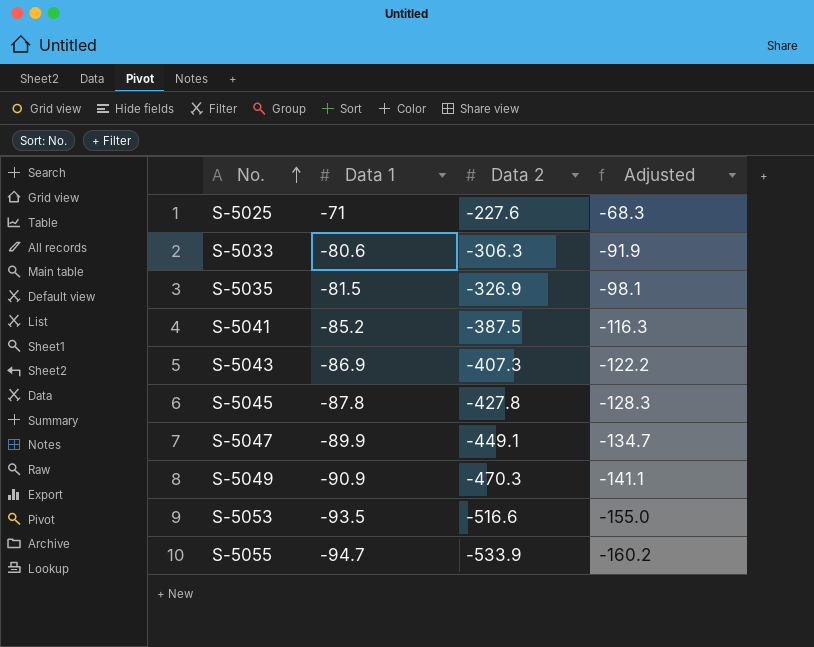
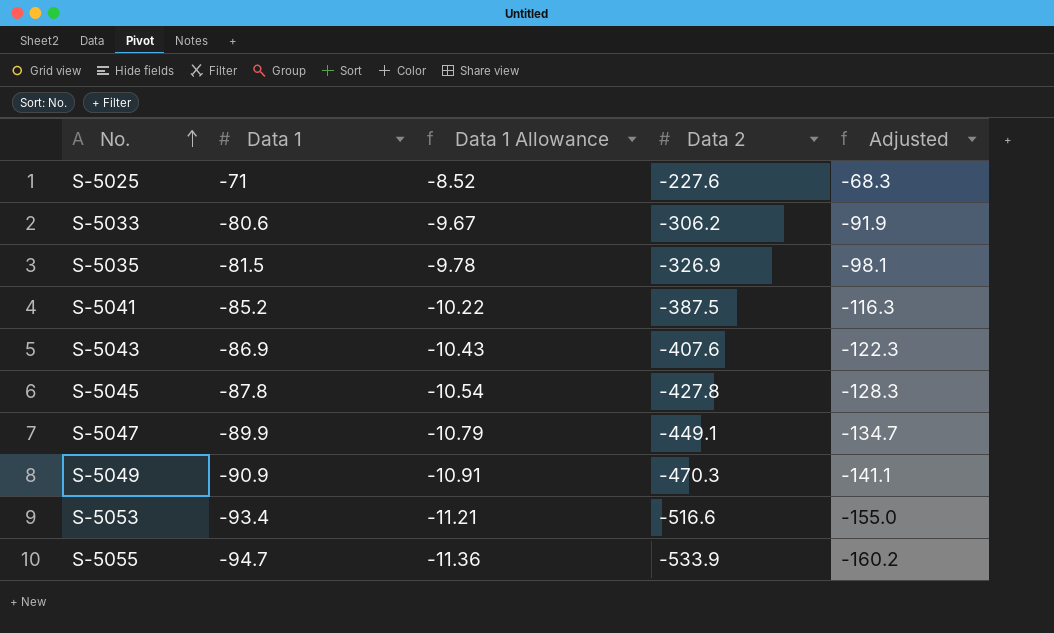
column Data 1 Allowance | formula: none -> [Data 1] * 0.12
S-5033 | Data 2: -306.3 -> -306.2
S-5043 | Data 2: -407.3 -> -407.6
S-5043 | Adjusted: -122.2 -> -122.3
S-5053 | Data 1: -93.5 -> -93.4

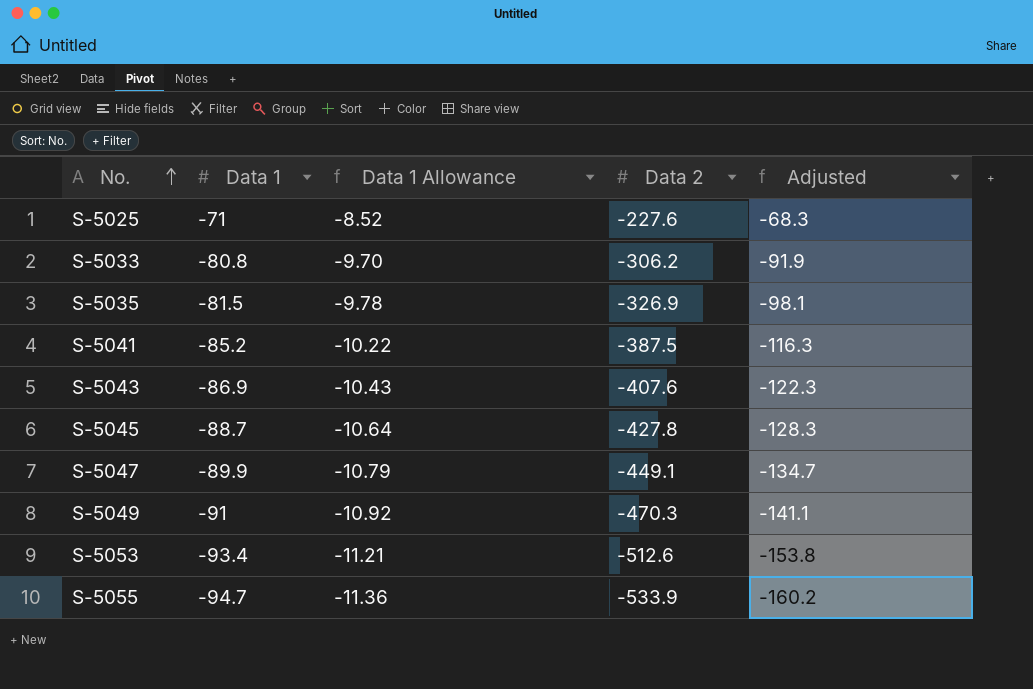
S-5033 | Data 1: -80.6 -> -80.8
S-5033 | Data 1 Allowance: -9.67 -> -9.70
S-5045 | Data 1: -87.8 -> -88.7
S-5045 | Data 1 Allowance: -10.54 -> -10.64
S-5049 | Data 1: -90.9 -> -91
S-5049 | Data 1 Allowance: -10.91 -> -10.92
S-5053 | Data 2: -516.6 -> -512.6
S-5053 | Adjusted: -155.0 -> -153.8

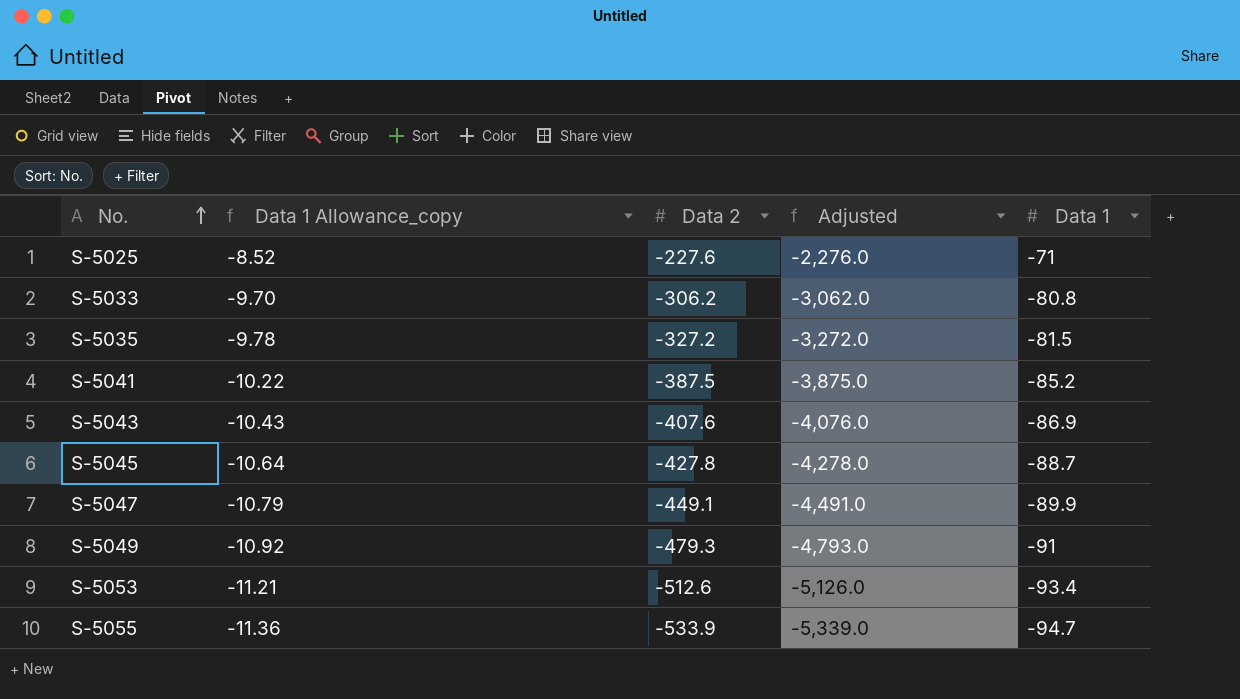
column name: Data 1 Allowance -> Data 1 Allowance_copy
column Adjusted | formula: [Data 2] * 0.3 -> [Data 2] * 10
column Data 1 | position: 2 -> 5
S-5035 | Data 2: -326.9 -> -327.2
S-5049 | Data 2: -470.3 -> -479.3

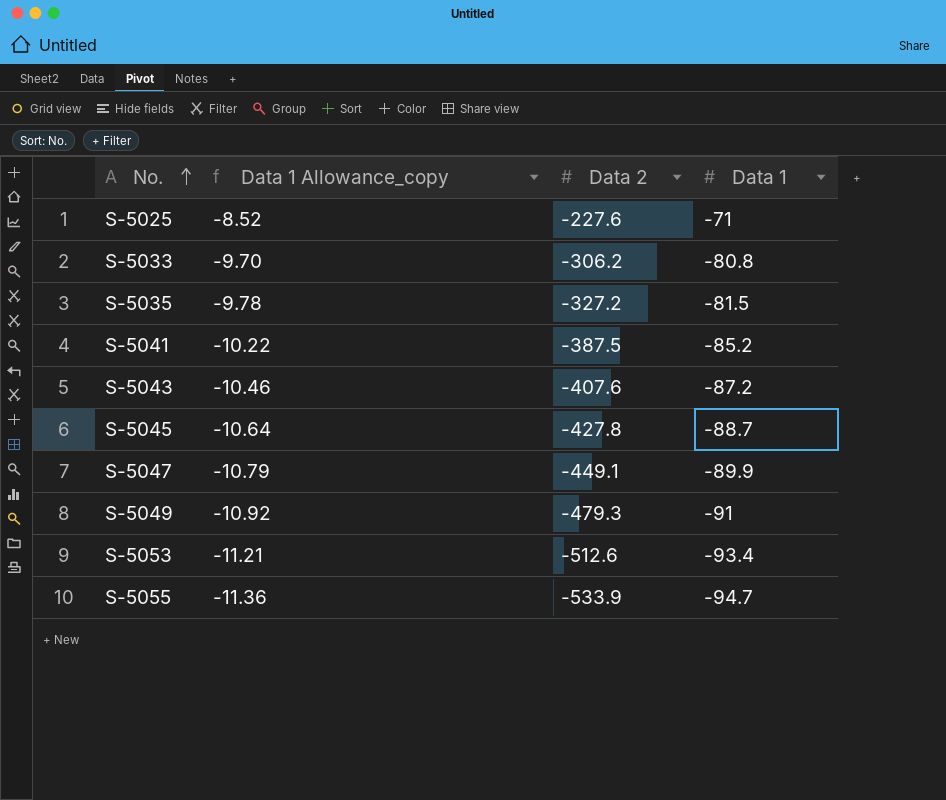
column Adjusted | formula: [Data 2] * 10 -> none
S-5043 | Data 1 Allowance_copy: -10.43 -> -10.46
S-5043 | Data 1: -86.9 -> -87.2

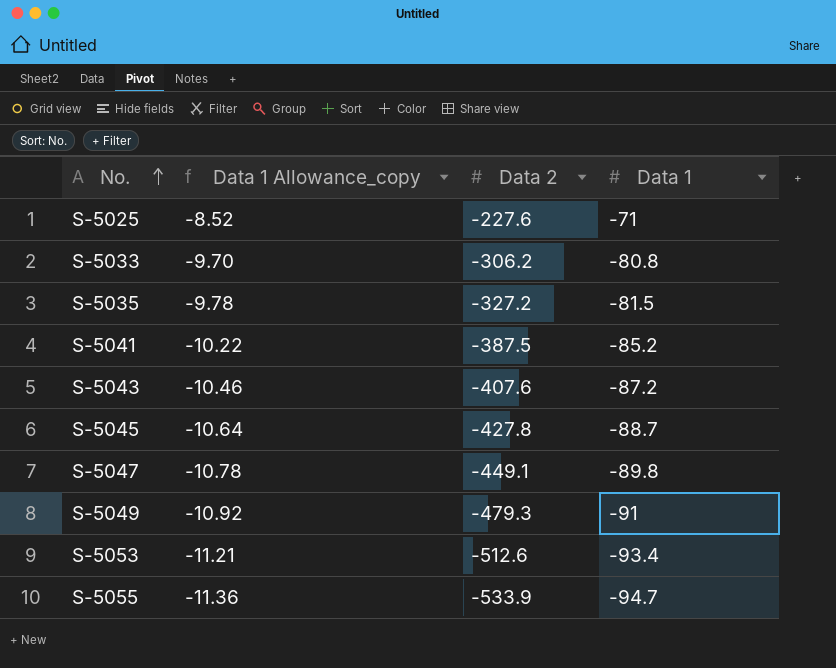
S-5047 | Data 1 Allowance_copy: -10.79 -> -10.78
S-5047 | Data 1: -89.9 -> -89.8

